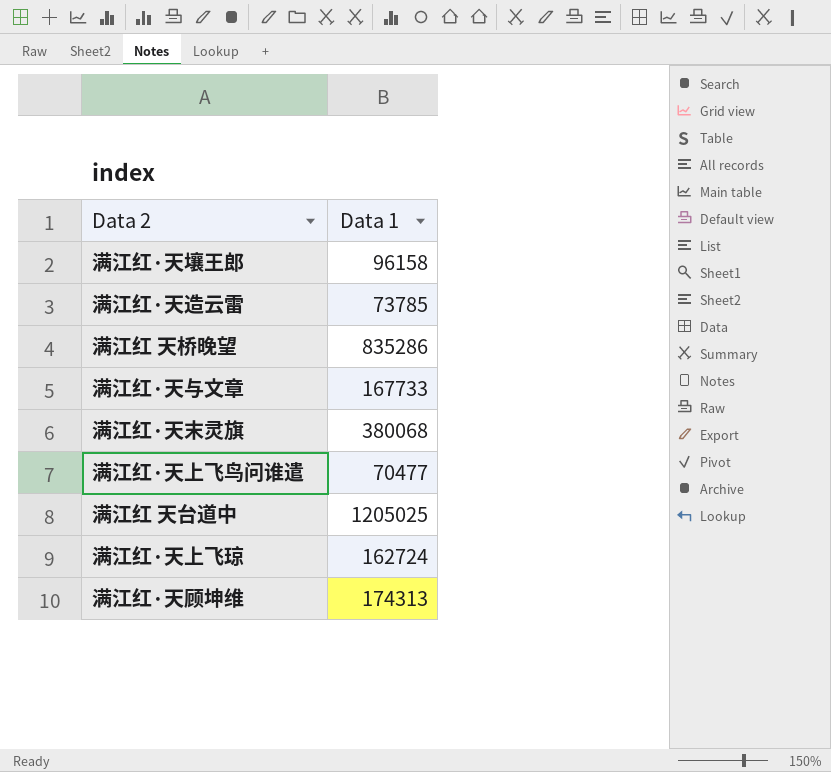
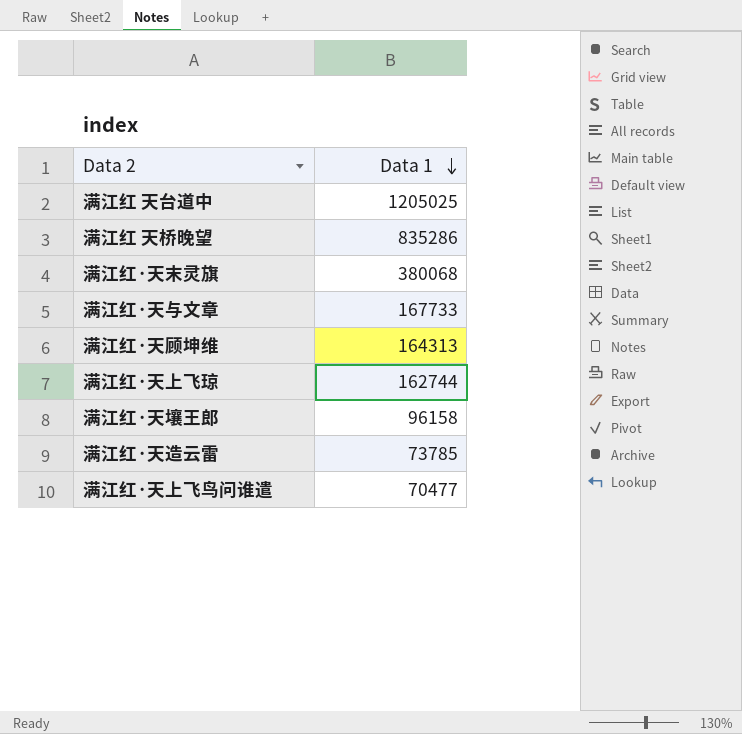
row order: none -> Data 1 descending
满江红·天顾坤维 | Data 1: 174313 -> 164313
满江红·天上飞琼 | Data 1: 162724 -> 162744

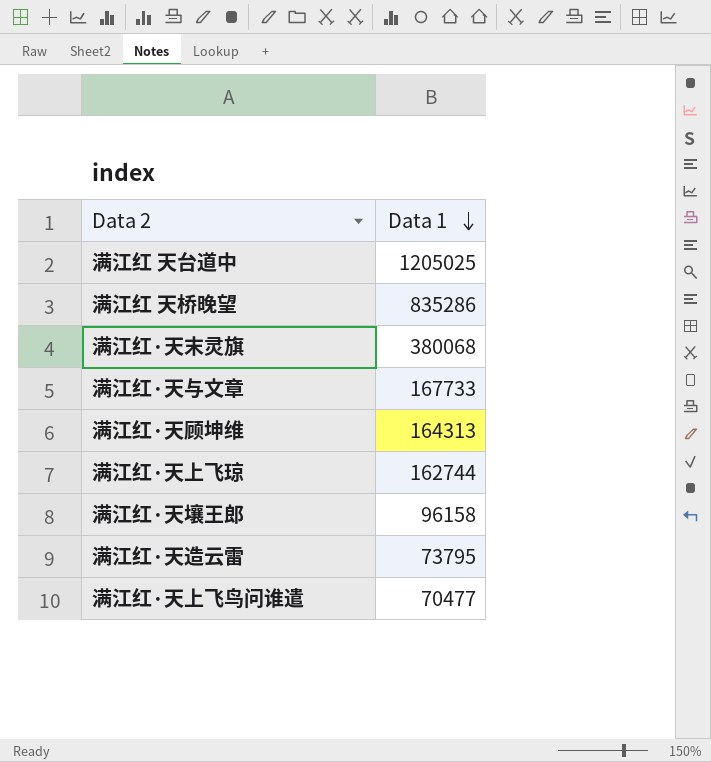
满江红·天造云雷 | Data 1: 73785 -> 73795

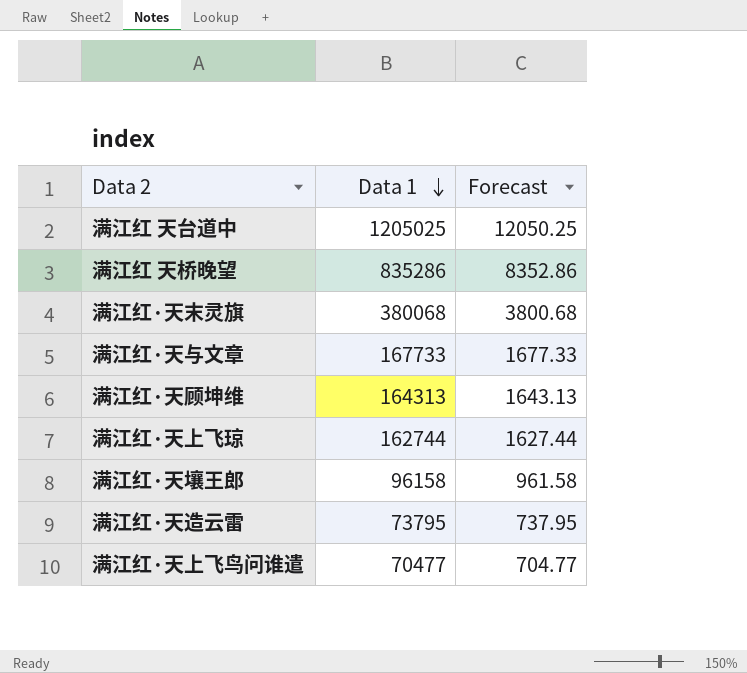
column Forecast | formula: none -> [Data 1] * 0.01

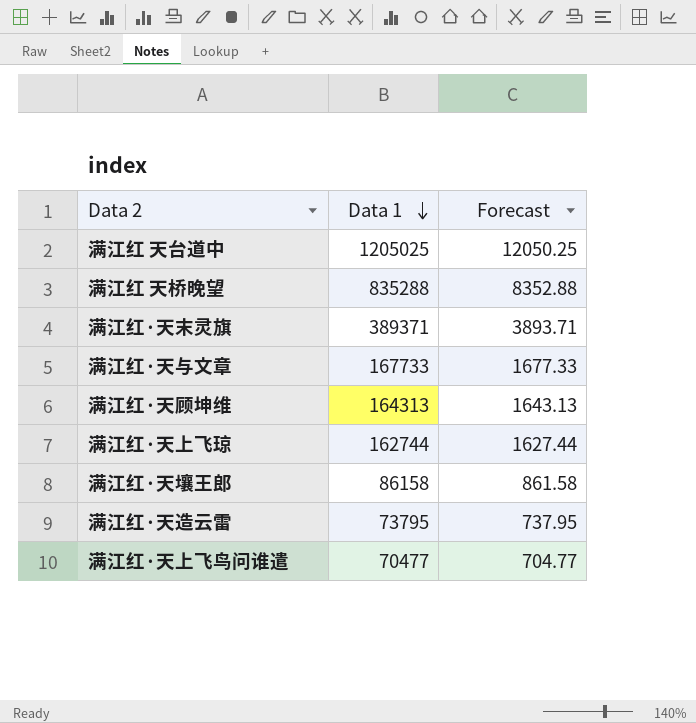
满江红 天桥晚望 | Data 1: 835286 -> 835288
满江红 天桥晚望 | Forecast: 8352.86 -> 8352.88
满江红·天末灵旗 | Data 1: 380068 -> 389371
满江红·天末灵旗 | Forecast: 3800.68 -> 3893.71
满江红·天壤王郎 | Data 1: 96158 -> 86158
满江红·天壤王郎 | Forecast: 961.58 -> 861.58

